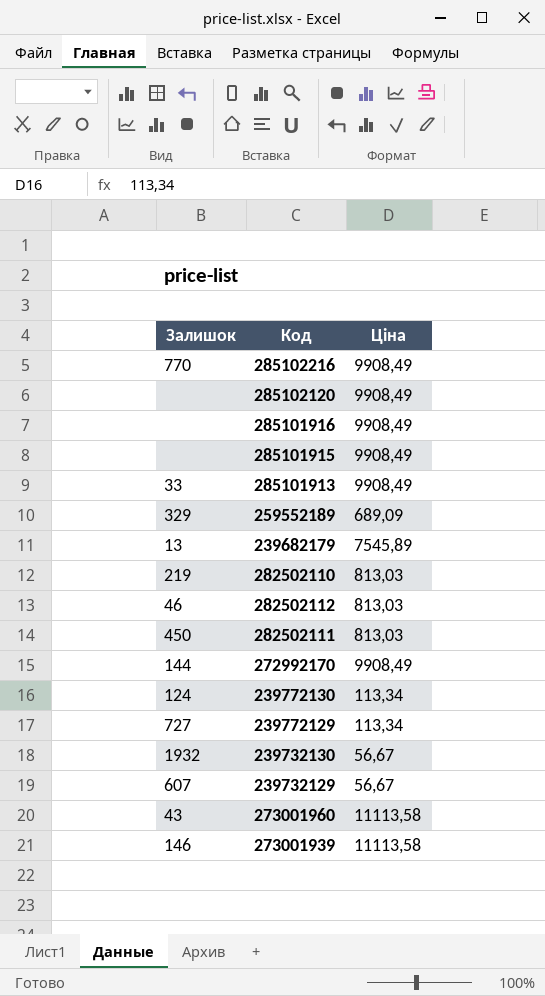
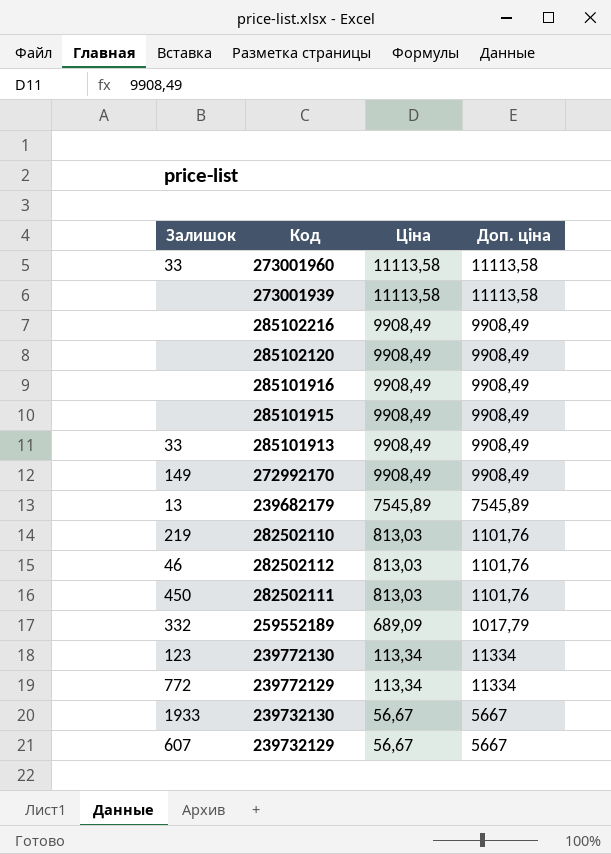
row order: none -> Ціна descending
column Доп. ціна | position: none -> 4
273001960 | Залишок: 43 -> 33
273001939 | Залишок: 146 -> none
285102216 | Залишок: 770 -> none
272992170 | Залишок: 144 -> 149
259552189 | Залишок: 329 -> 332
239772130 | Залишок: 124 -> 123
239772129 | Залишок: 727 -> 772
239732130 | Залишок: 1932 -> 1933

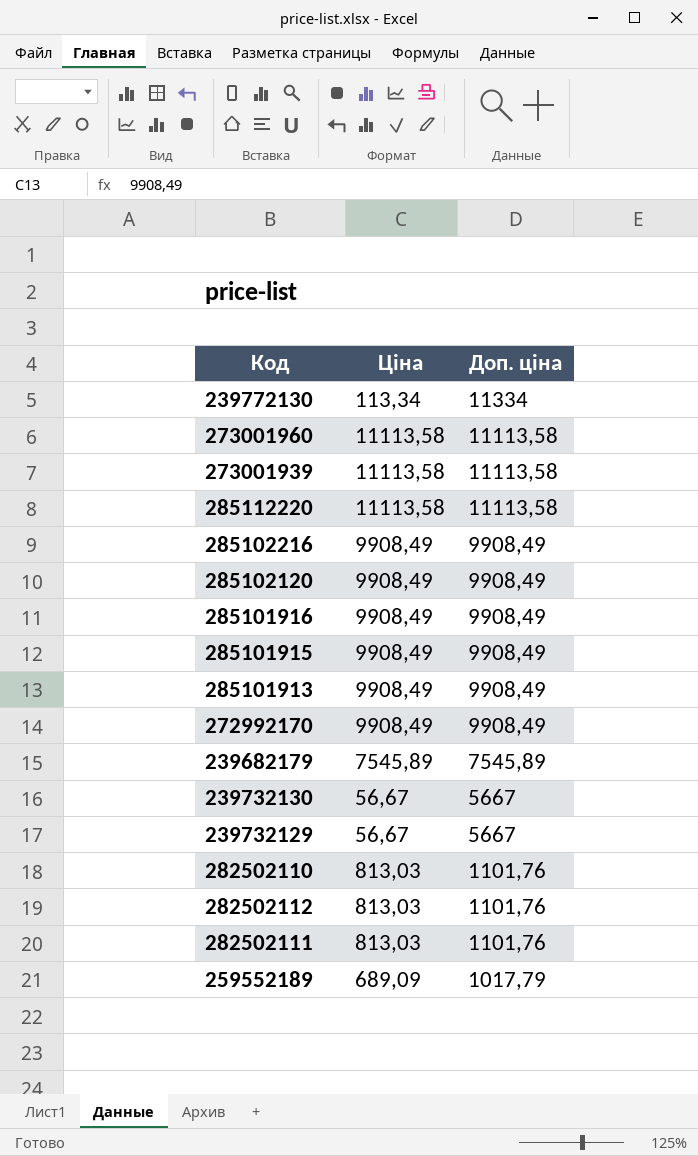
row order: Ціна descending -> Доп. ціна descending
column Залишок | position: 1 -> none
row 239772129: 772 | 113,34 | 11334 -> none
row 285112220: none -> 11113,58 | 11113,58

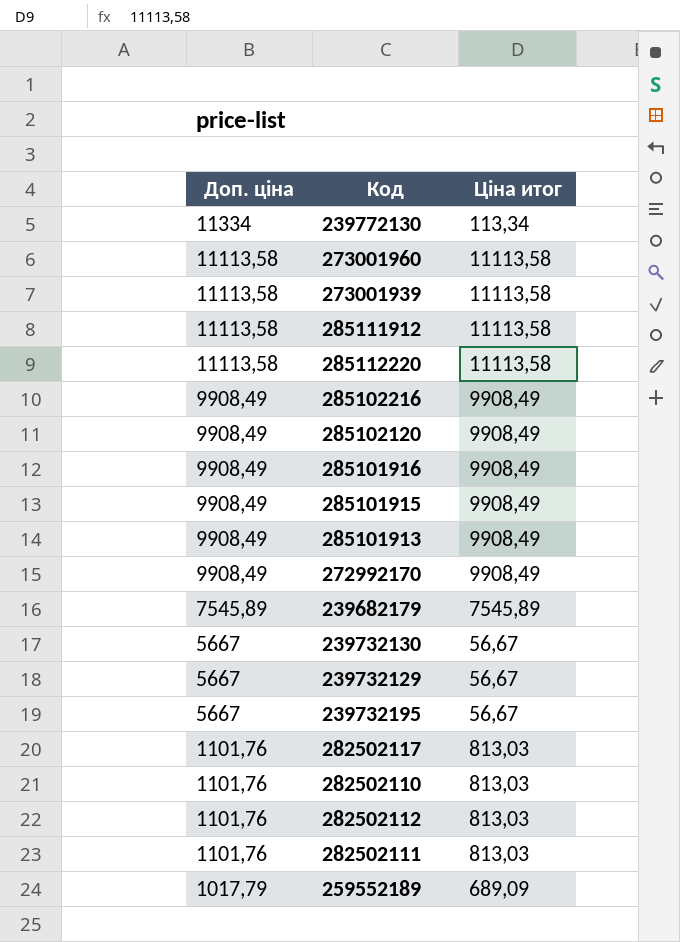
column Доп. ціна | position: 3 -> 1
column name: Ціна -> Ціна итог
row 285111912: none -> 11113,58 | 11113,58
row 239732195: none -> 5667 | 56,67
row 282502117: none -> 1101,76 | 813,03

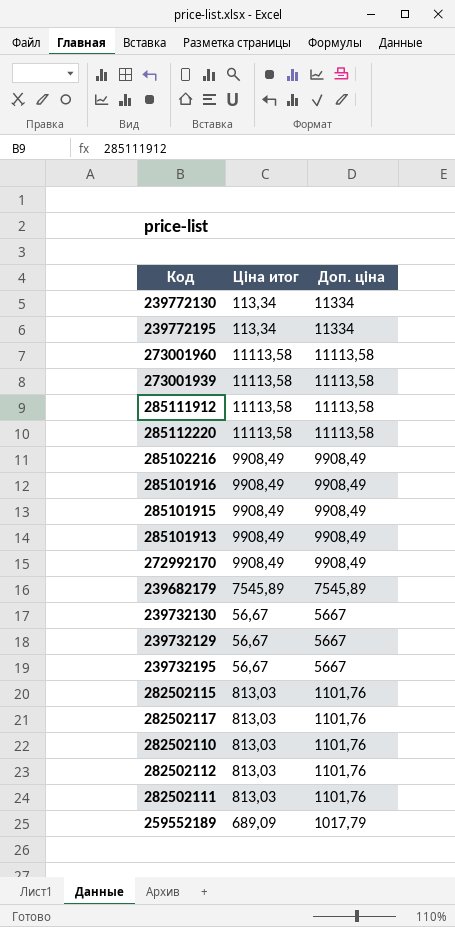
column Доп. ціна | position: 1 -> 3
row 285102120: 9908,49 | 9908,49 -> none
row 239772195: none -> 113,34 | 11334
row 282502115: none -> 813,03 | 1101,76

